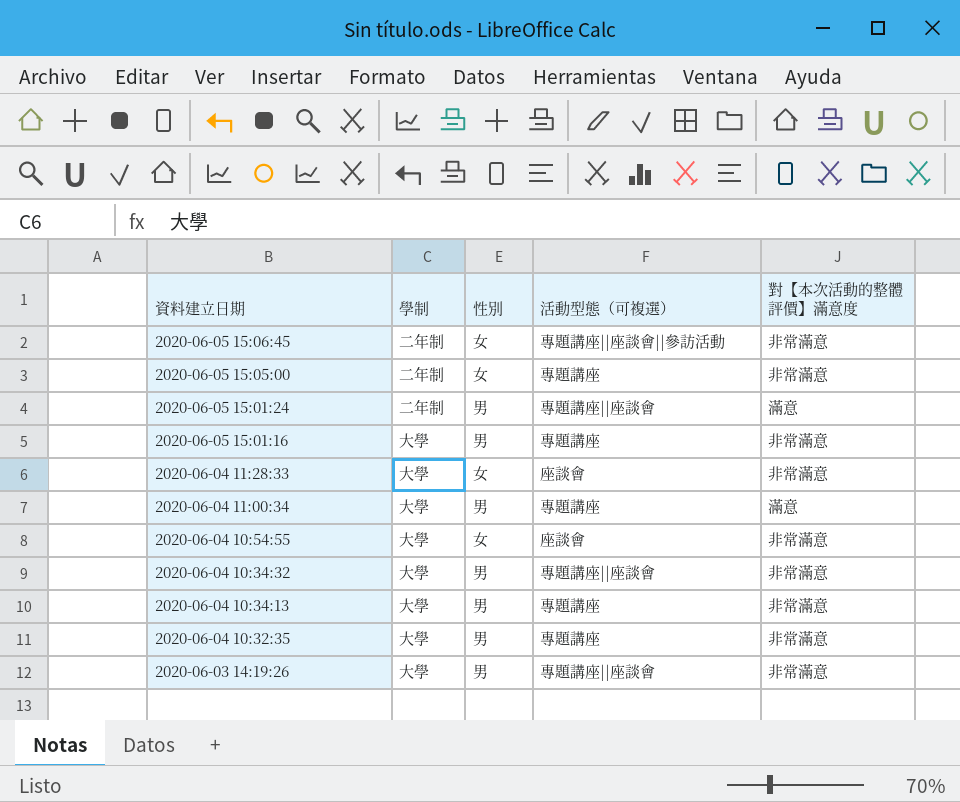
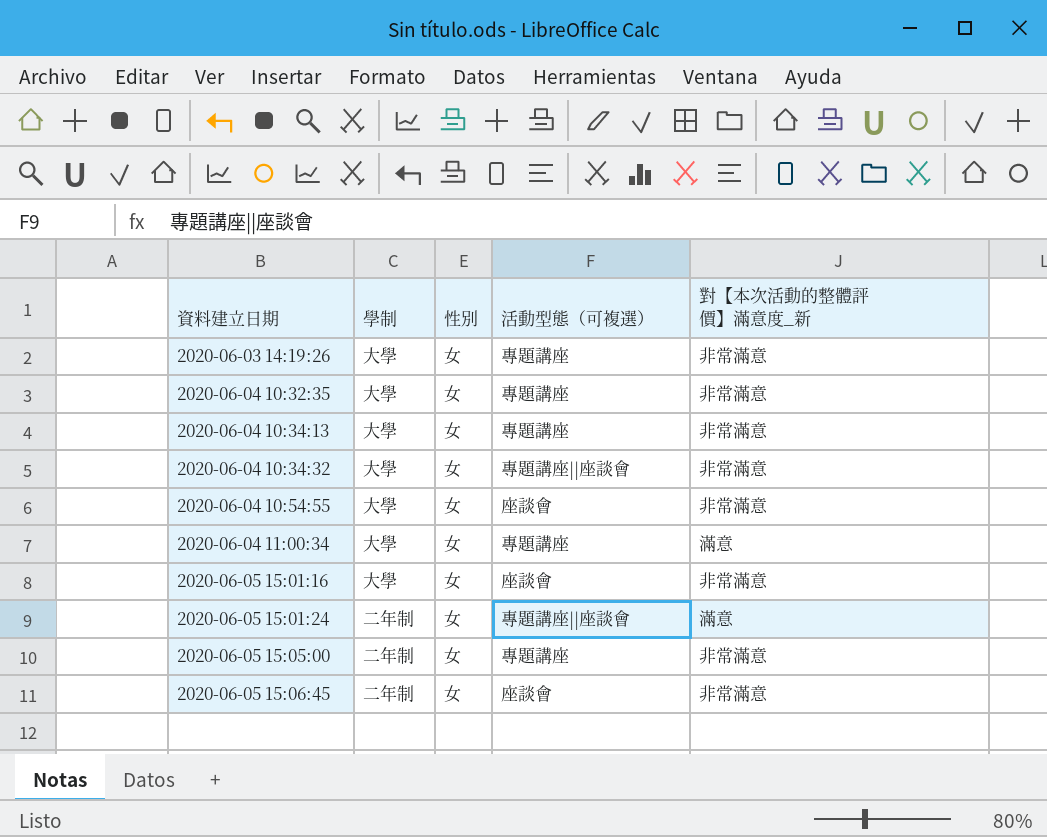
row order: 資料建立日期 descending -> 資料建立日期 ascending
column name: 對【本次活動的整體評價】滿意度 -> 對【本次活動的整體評價】滿意度_新
row 2020-06-04 11:28:33: 大學 | 女 | 座談會 | 非常滿意 -> none
2020-06-03 14:19:26 | 性別: 男 -> 女
2020-06-03 14:19:26 | 活動型態（可複選）: 專題講座||座談會 -> 專題講座
2020-06-04 10:32:35 | 性別: 男 -> 女
2020-06-04 10:34:13 | 性別: 男 -> 女
2020-06-04 10:34:32 | 性別: 男 -> 女
2020-06-04 11:00:34 | 性別: 男 -> 女
2020-06-05 15:01:16 | 性別: 男 -> 女
2020-06-05 15:01:16 | 活動型態（可複選）: 專題講座 -> 座談會
2020-06-05 15:01:24 | 性別: 男 -> 女
2020-06-05 15:06:45 | 活動型態（可複選）: 專題講座||座談會||參訪活動 -> 座談會

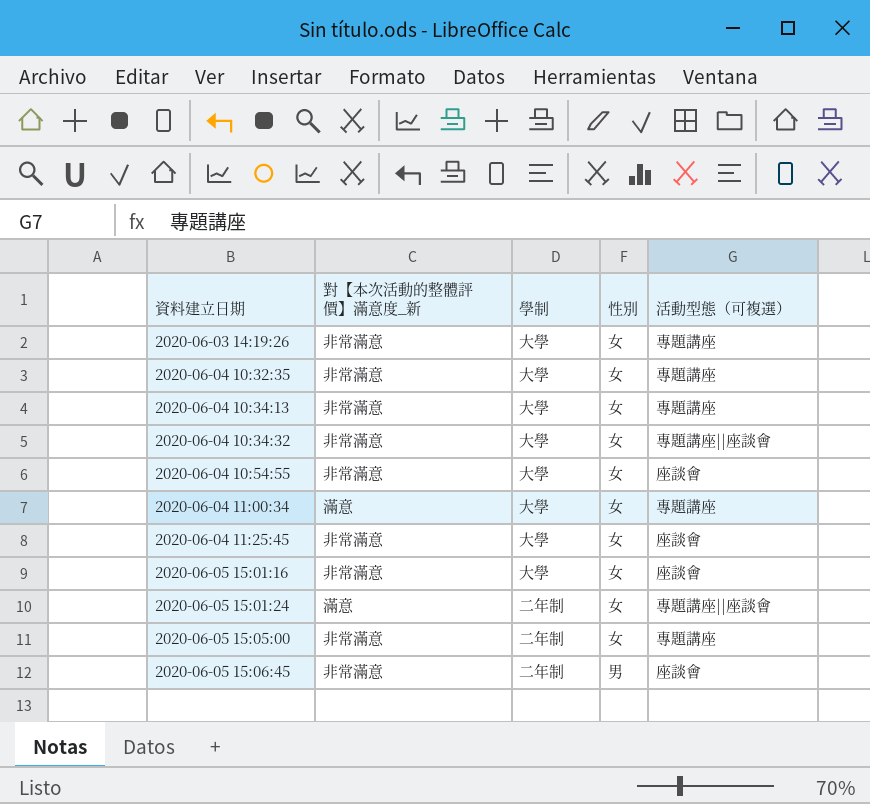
column 對【本次活動的整體評價】滿意度_新 | position: 5 -> 2
row 2020-06-04 11:25:45: none -> 非常滿意 | 大學 | 女 | 座談會
2020-06-05 15:06:45 | 性別: 女 -> 男

